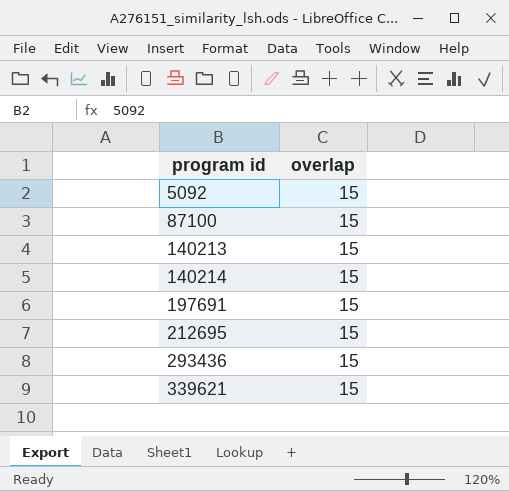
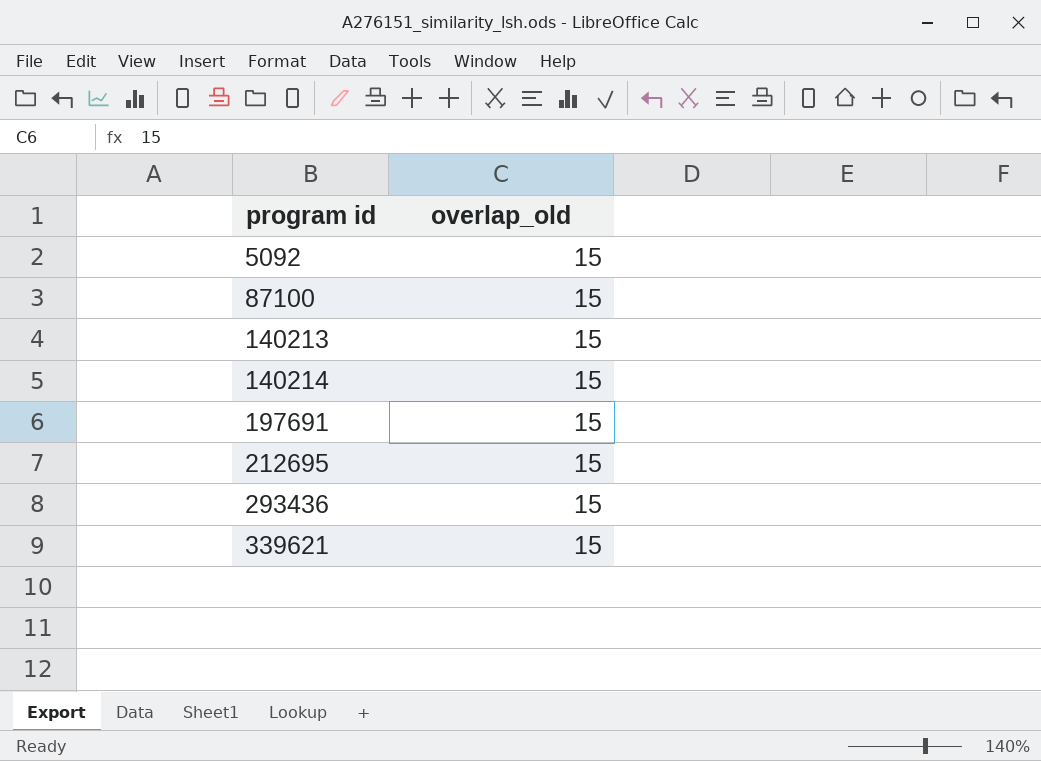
column name: overlap -> overlap_old

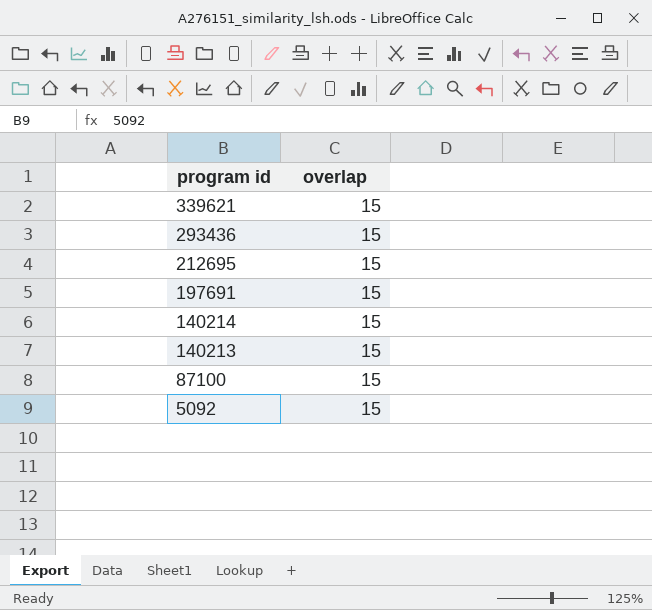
row order: program id ascending -> program id descending
column name: overlap_old -> overlap

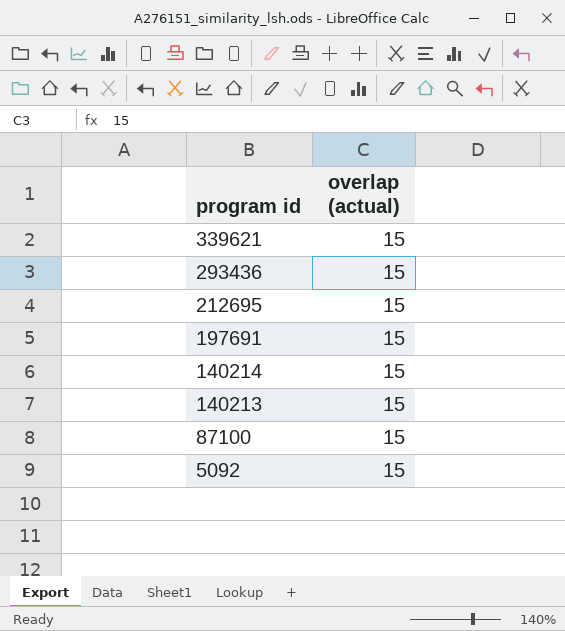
column name: overlap -> overlap (actual)

